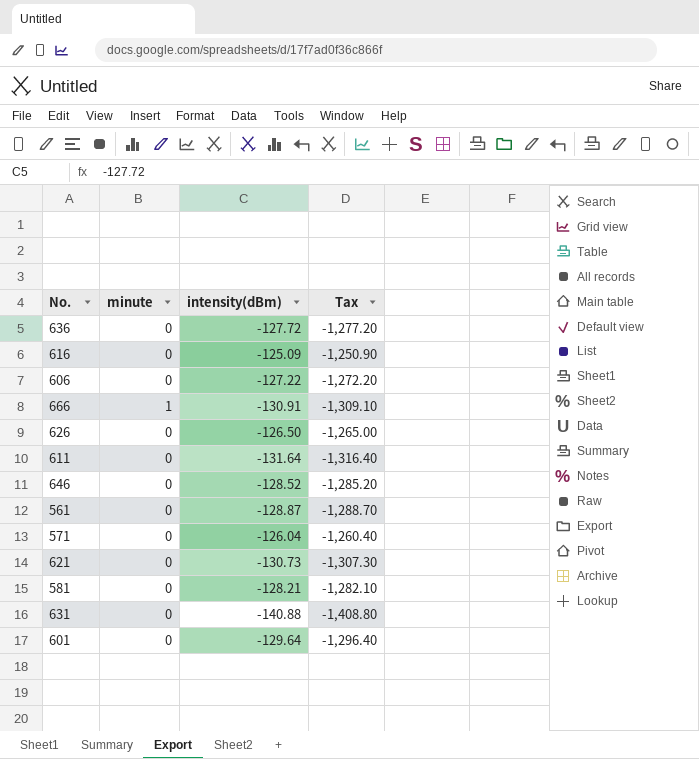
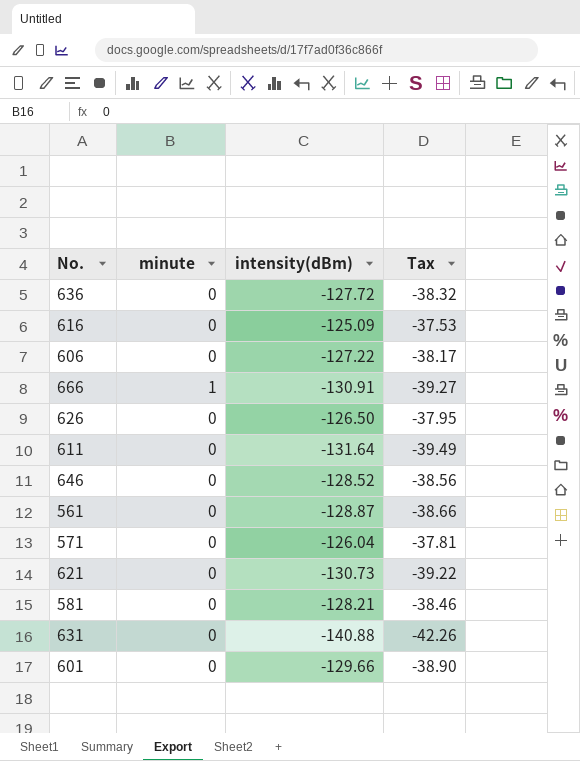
column Tax | formula: [intensity(dBm)] * 10 -> [intensity(dBm)] * 0.3
601 | intensity(dBm): -129.64 -> -129.66

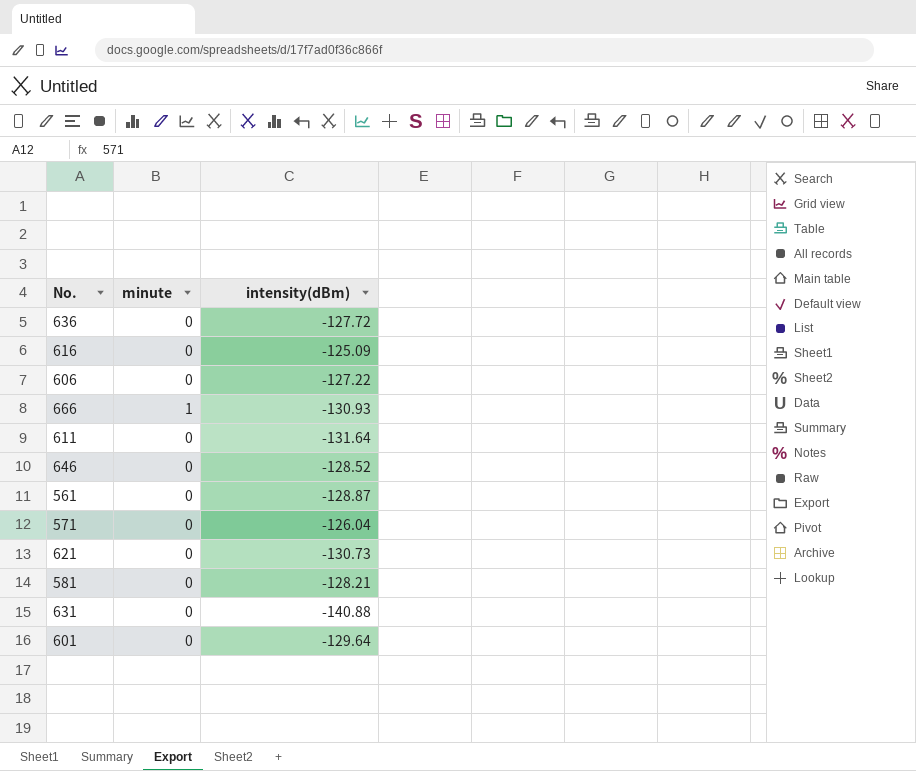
column Tax | formula: [intensity(dBm)] * 0.3 -> none
row 626: 0 | -126.50 | -37.95 -> none
666 | intensity(dBm): -130.91 -> -130.93
601 | intensity(dBm): -129.66 -> -129.64

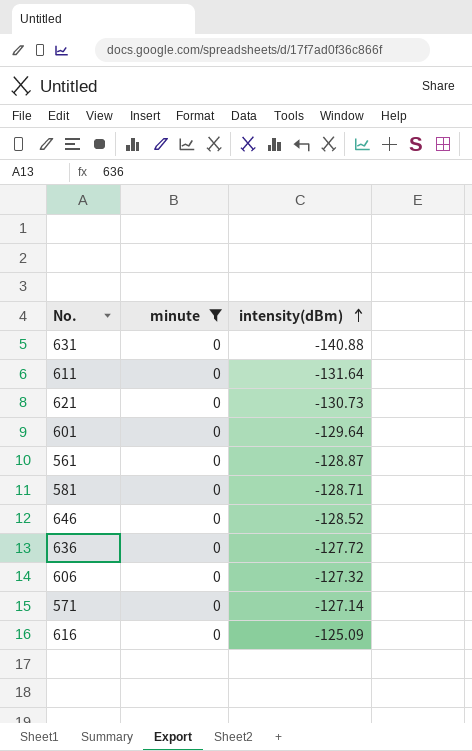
filter: none -> minute = 0
row order: none -> intensity(dBm) ascending
581 | intensity(dBm): -128.21 -> -128.71
606 | intensity(dBm): -127.22 -> -127.32
571 | intensity(dBm): -126.04 -> -127.14

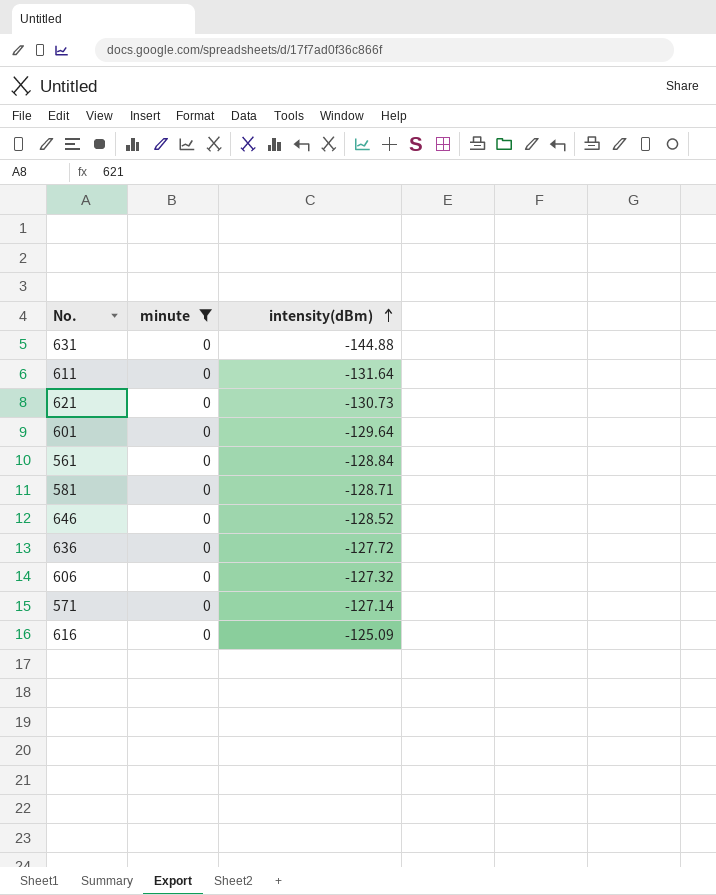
631 | intensity(dBm): -140.88 -> -144.88
561 | intensity(dBm): -128.87 -> -128.84

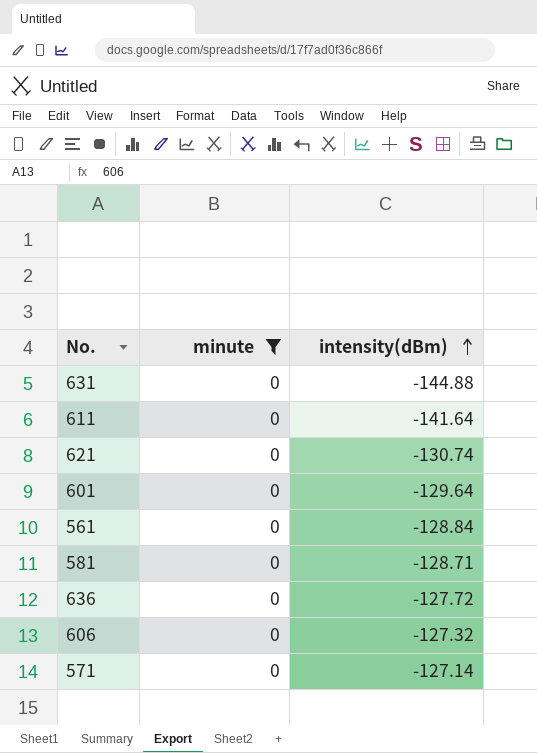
row 646: 0 | -128.52 -> none
row 616: 0 | -125.09 -> none
611 | intensity(dBm): -131.64 -> -141.64
621 | intensity(dBm): -130.73 -> -130.74

